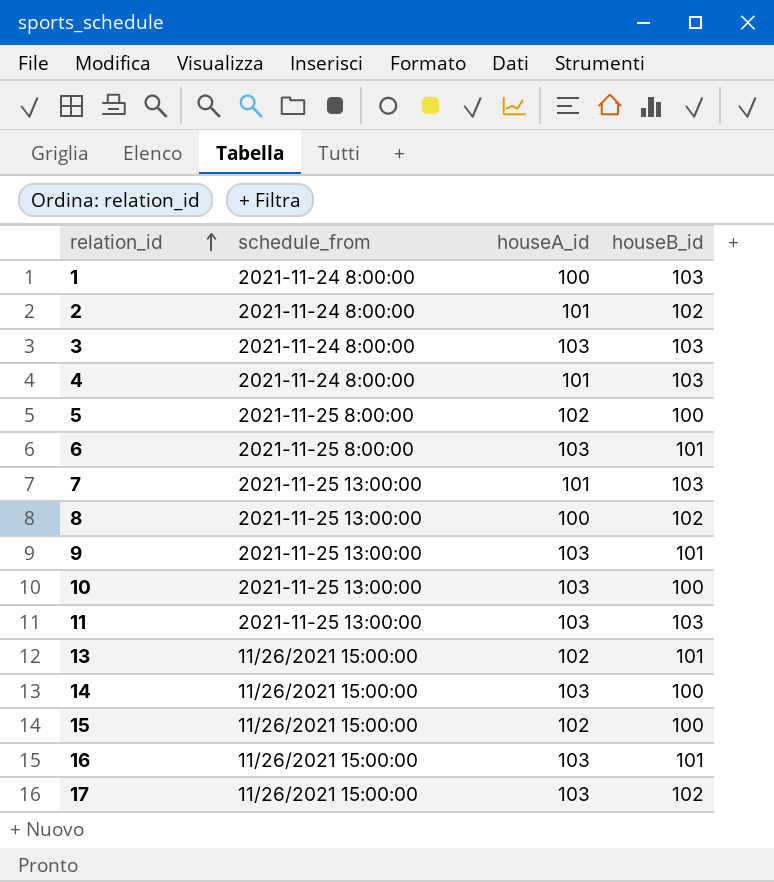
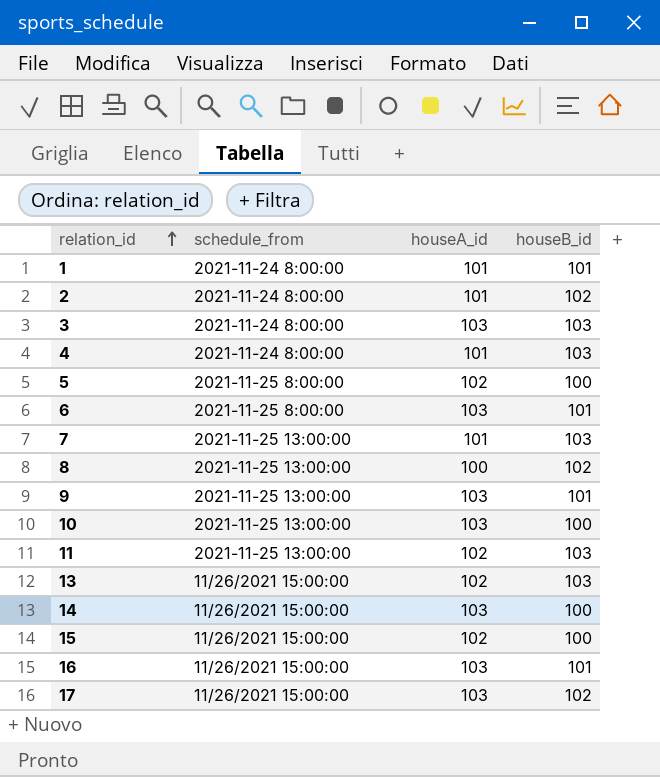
1 | houseA_id: 100 -> 101
1 | houseB_id: 103 -> 101
11 | houseA_id: 103 -> 102
13 | houseB_id: 101 -> 103

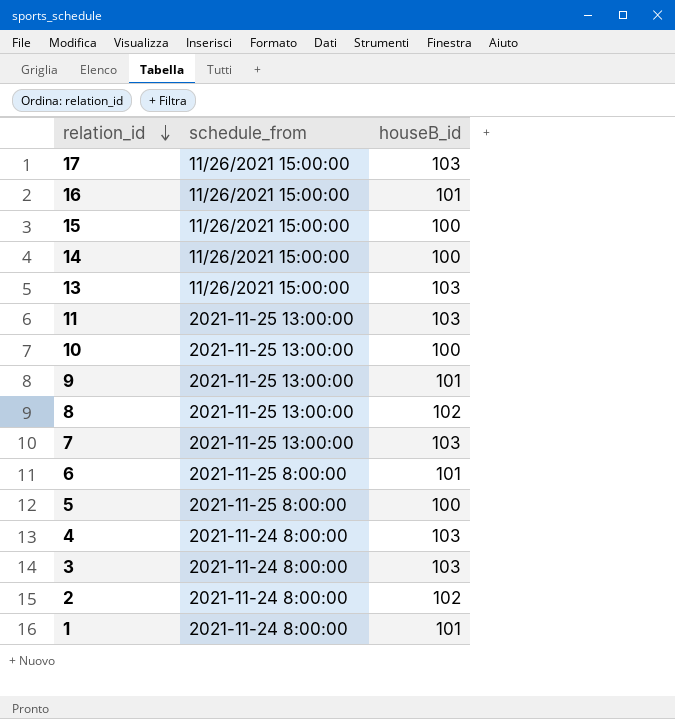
row order: relation_id ascending -> relation_id descending
column houseA_id | position: 3 -> none
17 | houseB_id: 102 -> 103

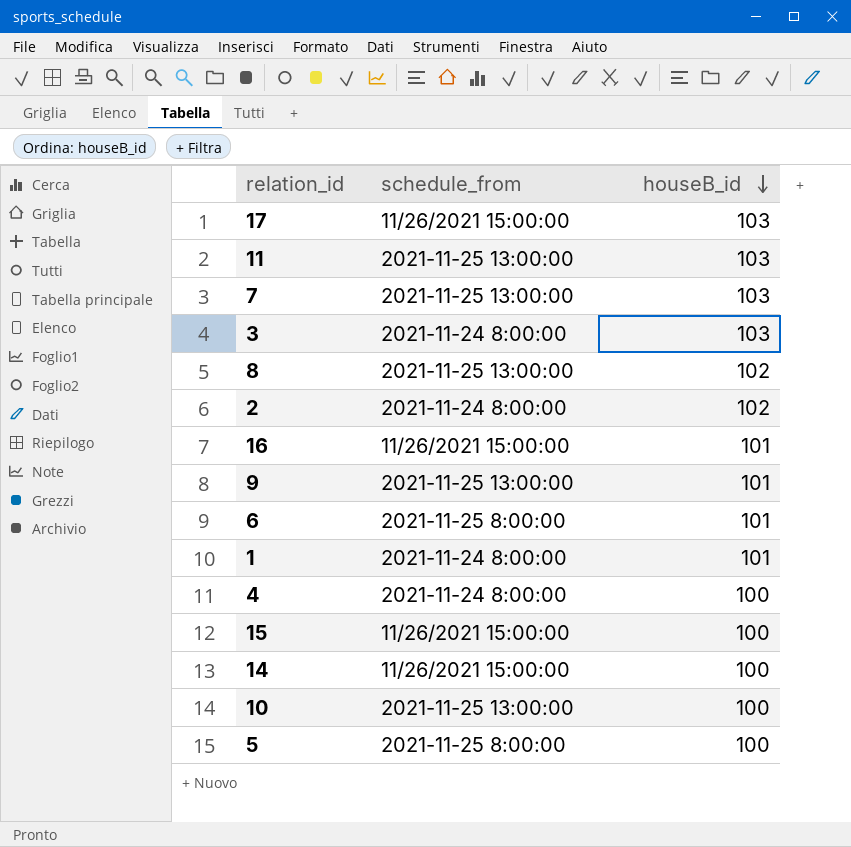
row order: relation_id descending -> houseB_id descending
row 13: 11/26/2021 15:00:00 | 103 -> none
4 | houseB_id: 103 -> 100

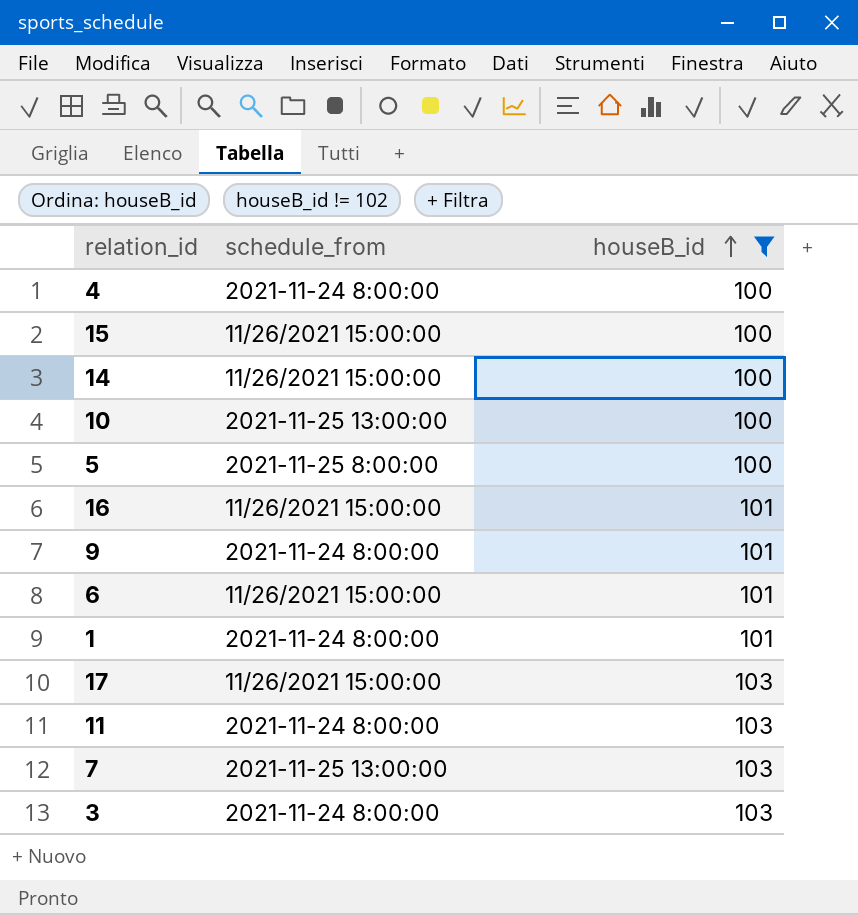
filter: none -> houseB_id != 102
row order: houseB_id descending -> houseB_id ascending
9 | schedule_from: 2021-11-25 13:00:00 -> 2021-11-24 8:00:00
6 | schedule_from: 2021-11-25 8:00:00 -> 11/26/2021 15:00:00
11 | schedule_from: 2021-11-25 13:00:00 -> 2021-11-24 8:00:00

